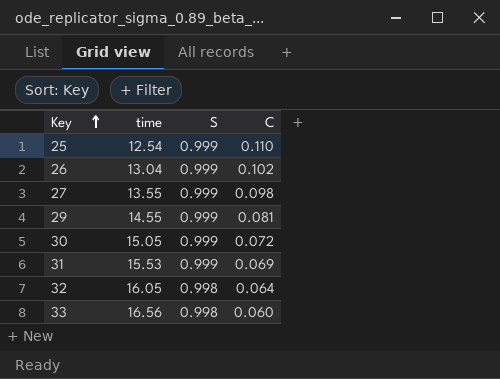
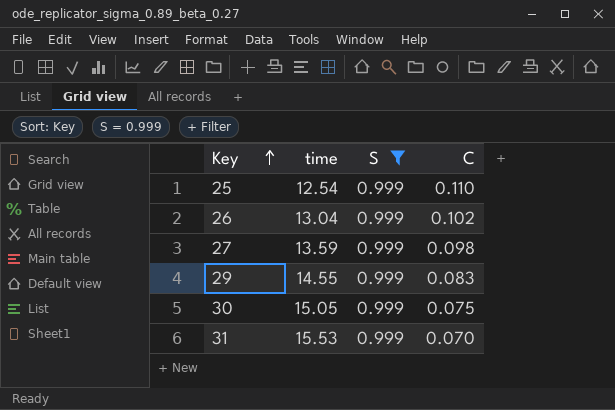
filter: none -> S = 0.999
27 | time: 13.55 -> 13.59
29 | C: 0.081 -> 0.083
30 | C: 0.072 -> 0.075
31 | C: 0.069 -> 0.070

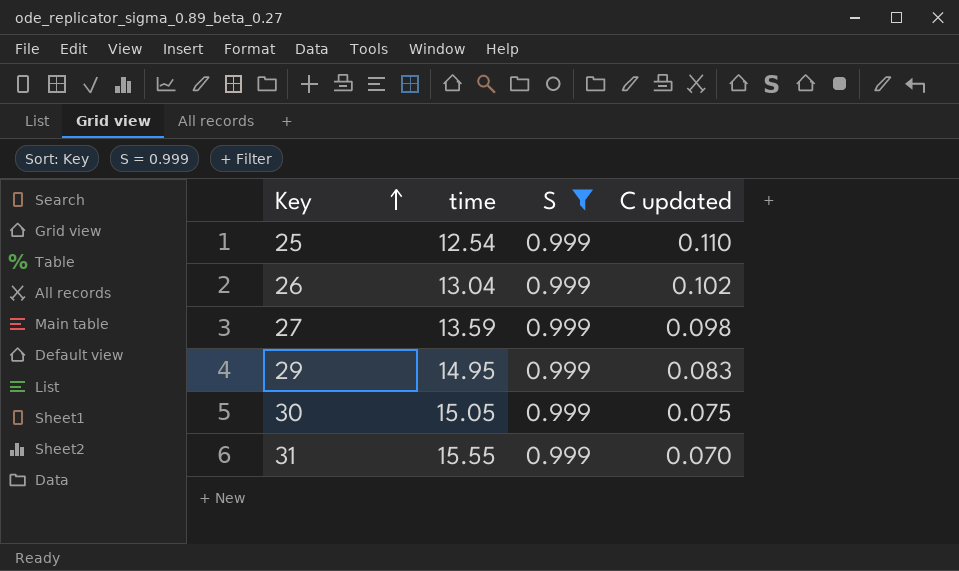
column name: C -> C updated
29 | time: 14.55 -> 14.95
31 | time: 15.53 -> 15.55

